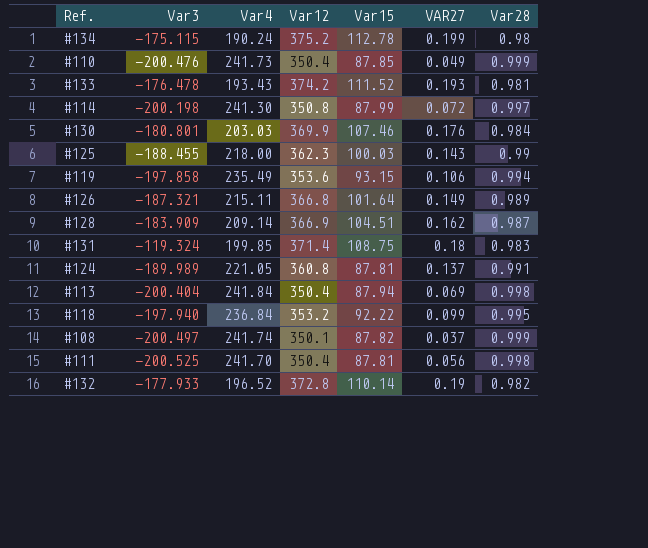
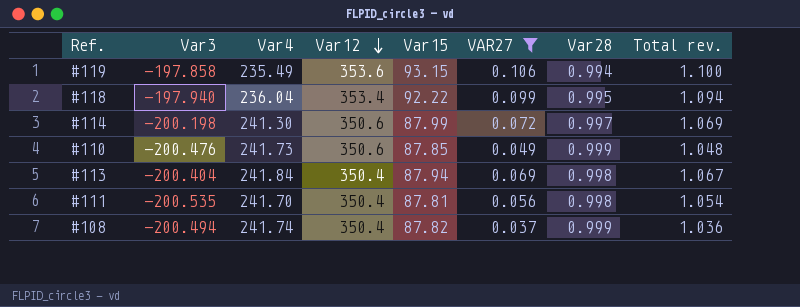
filter: none -> VAR27 <= 0.106
row order: none -> Var12 descending
column Total rev. | formula: none -> [VAR27] + [Var28]
#118 | Var4: 236.84 -> 236.04
#118 | Var12: 353.2 -> 353.4
#114 | Var12: 350.8 -> 350.6
#110 | Var12: 350.4 -> 350.6
#111 | Var3: -200.525 -> -200.535
#108 | Var3: -200.497 -> -200.494
#108 | Var12: 350.1 -> 350.4

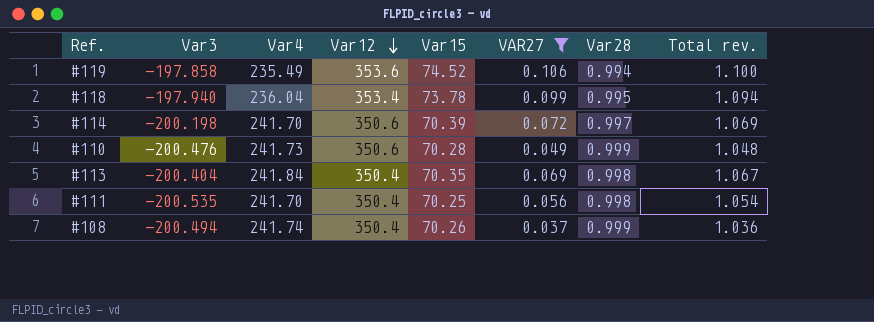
#119 | Var15: 93.15 -> 74.52
#118 | Var15: 92.22 -> 73.78
#114 | Var4: 241.30 -> 241.70
#114 | Var15: 87.99 -> 70.39
#110 | Var15: 87.85 -> 70.28
#113 | Var15: 87.94 -> 70.35
#111 | Var15: 87.81 -> 70.25
#108 | Var15: 87.82 -> 70.26

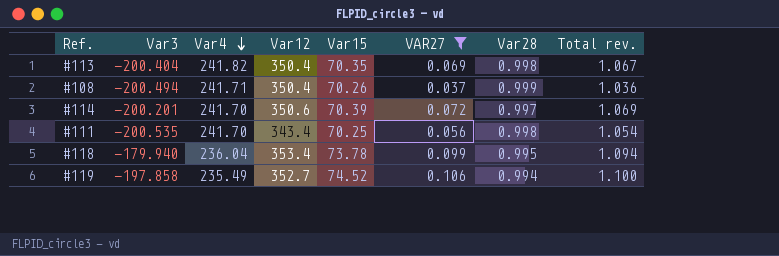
row order: Var12 descending -> Var4 descending
row #110: -200.476 | 241.73 | 350.6 | 70.28 | 0.049 | 0.999 | 1.048 -> none
#113 | Var4: 241.84 -> 241.82
#108 | Var4: 241.74 -> 241.71
#114 | Var3: -200.198 -> -200.201
#111 | Var12: 350.4 -> 343.4
#118 | Var3: -197.940 -> -179.940
#119 | Var12: 353.6 -> 352.7

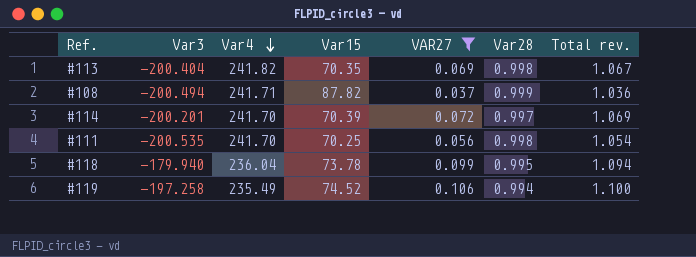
column Var12 | position: 4 -> none
#108 | Var15: 70.26 -> 87.82
#119 | Var3: -197.858 -> -197.258

